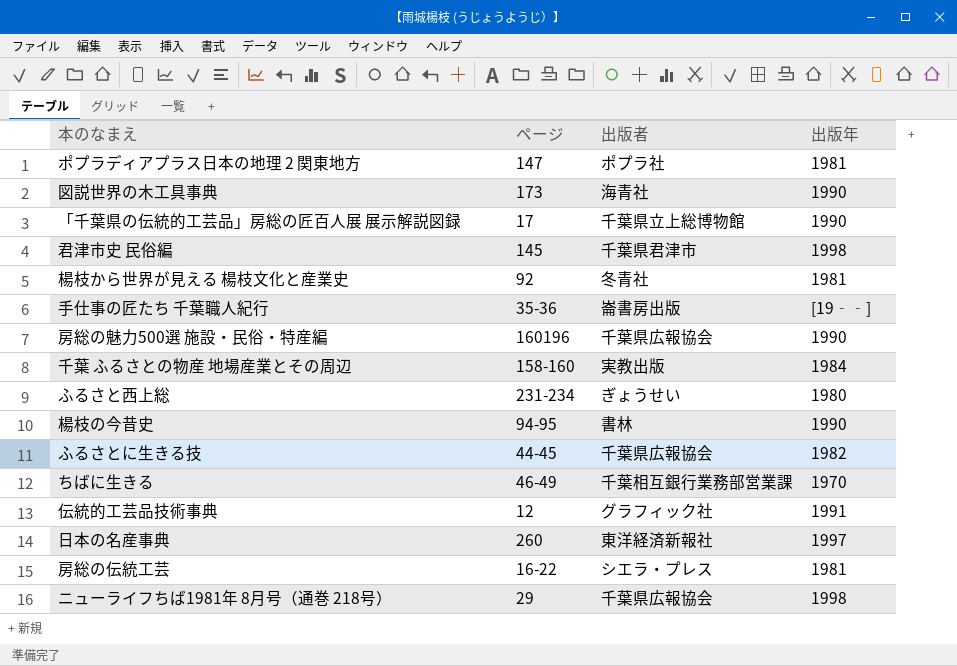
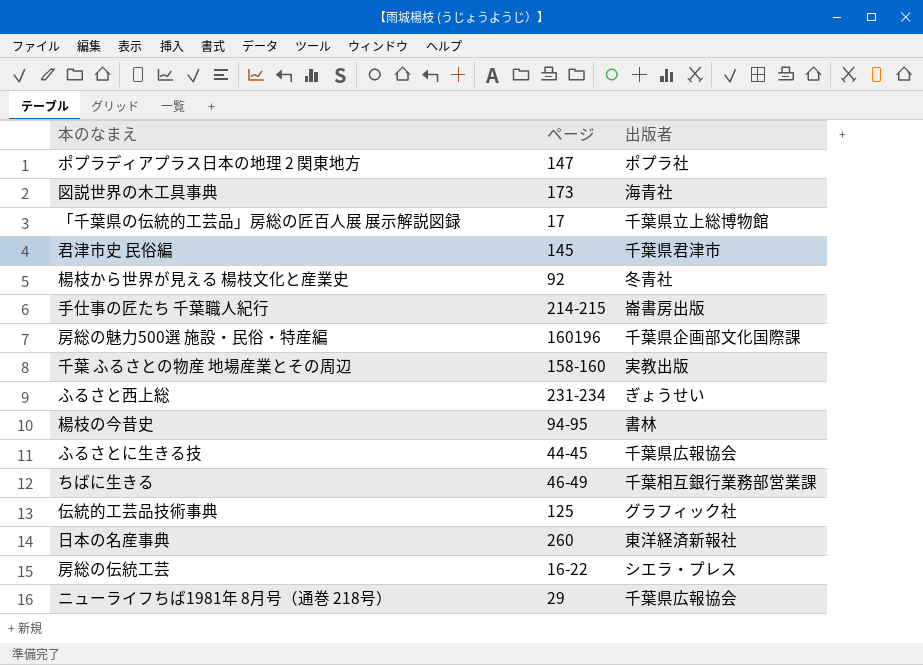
column 出版年 | position: 4 -> none
手仕事の匠たち 千葉職人紀行 | ページ: 35-36 -> 214-215
房総の魅力500選 施設・民俗・特産編 | 出版者: 千葉県広報協会 -> 千葉県企画部文化国際課
伝統的工芸品技術事典 | ページ: 12 -> 125

